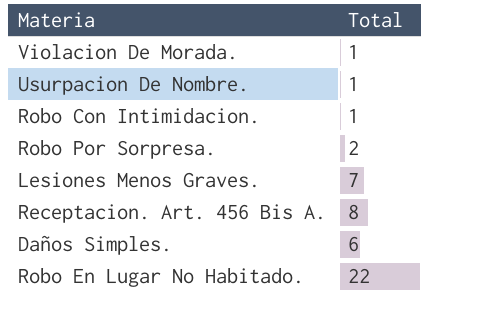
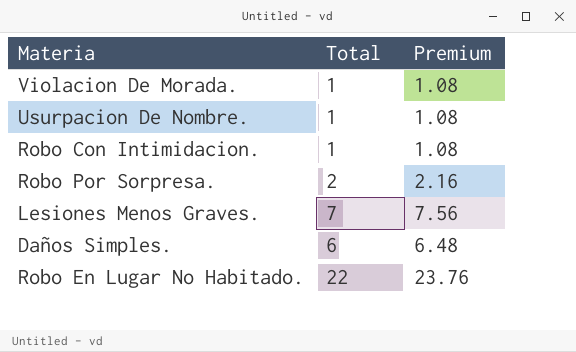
column Premium | formula: none -> [Total] * 1.08
row Receptacion. Art. 456 Bis A.: 8 -> none

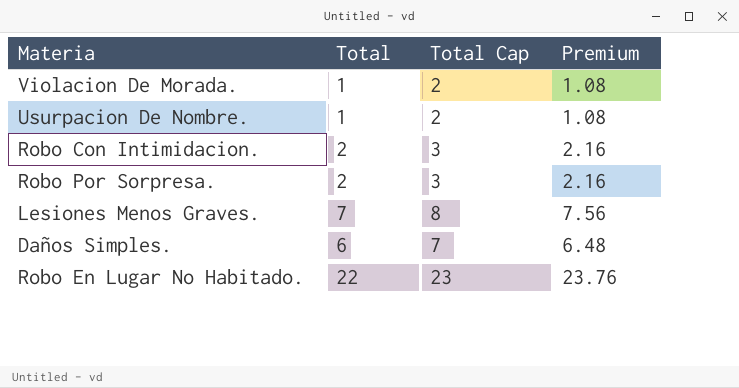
column Total Cap | formula: none -> [Total] + 1
Robo Con Intimidacion. | Total: 1 -> 2
Robo Con Intimidacion. | Premium: 1.08 -> 2.16

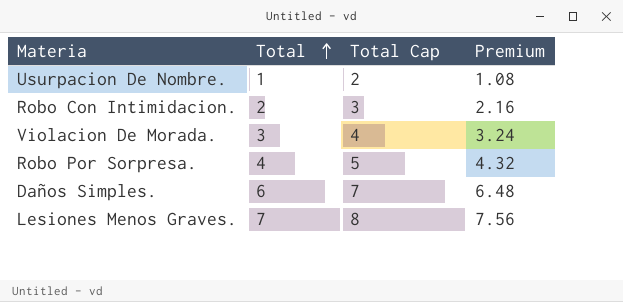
row order: none -> Total ascending
row Robo En Lugar No Habitado.: 22 | 23 | 23.76 -> none
Violacion De Morada. | Total: 1 -> 3
Violacion De Morada. | Total Cap: 2 -> 4
Violacion De Morada. | Premium: 1.08 -> 3.24
Robo Por Sorpresa. | Total: 2 -> 4
Robo Por Sorpresa. | Total Cap: 3 -> 5
Robo Por Sorpresa. | Premium: 2.16 -> 4.32

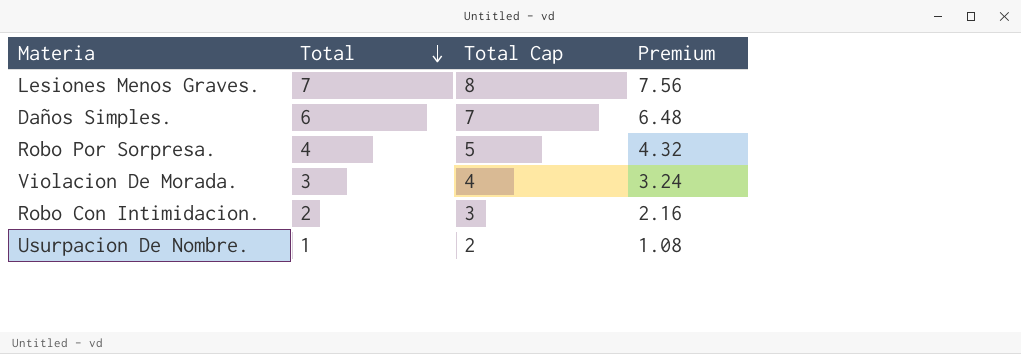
row order: Total ascending -> Total descending

